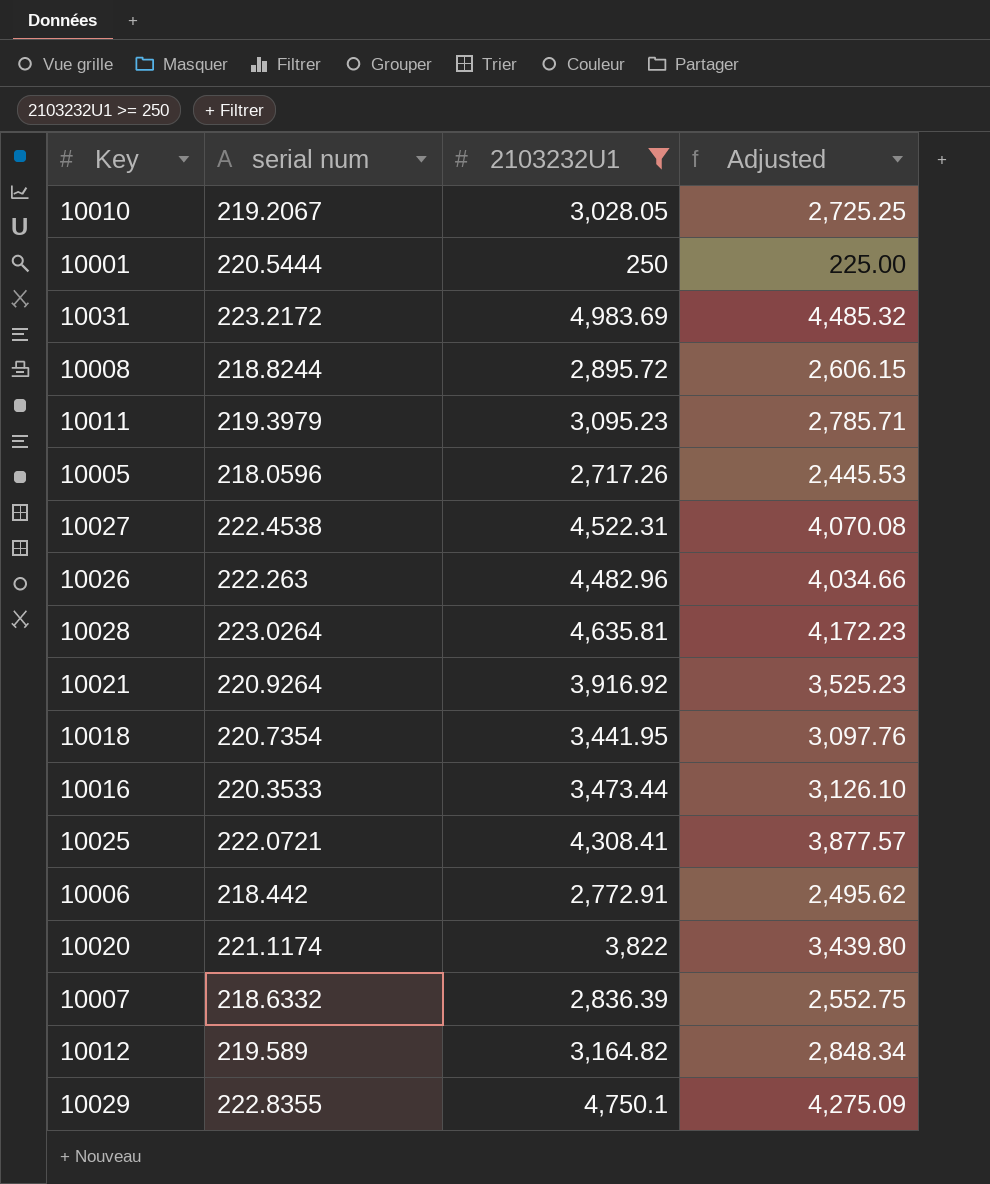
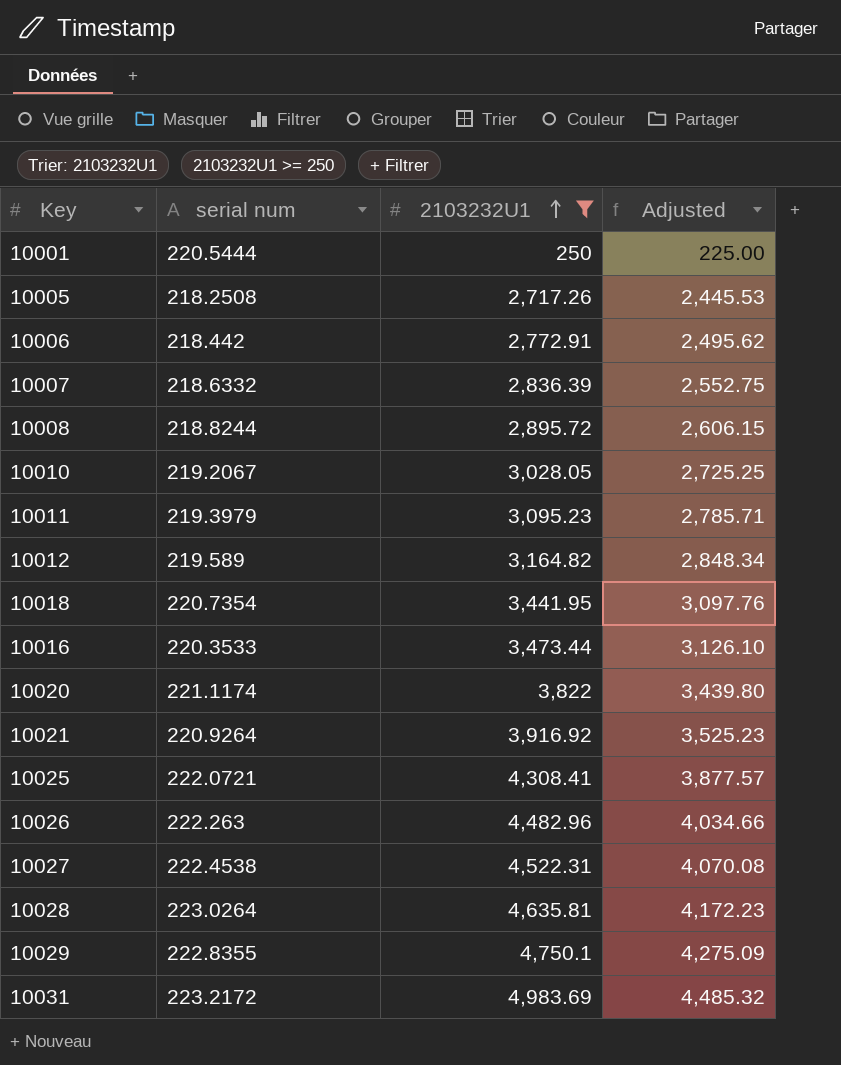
row order: none -> 2103232U1 ascending
10005 | serial num: 218.0596 -> 218.2508

